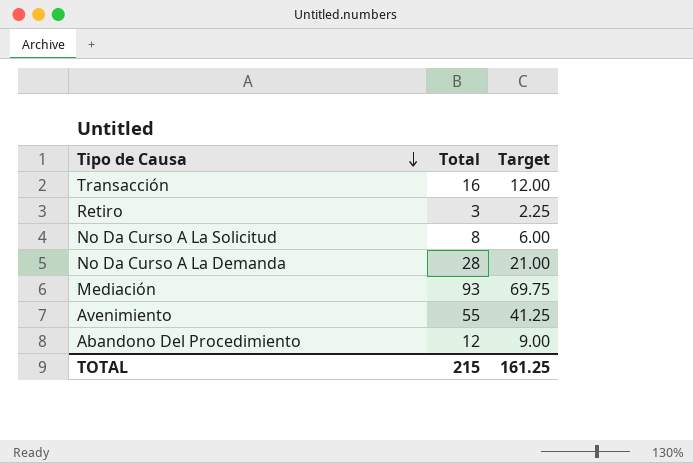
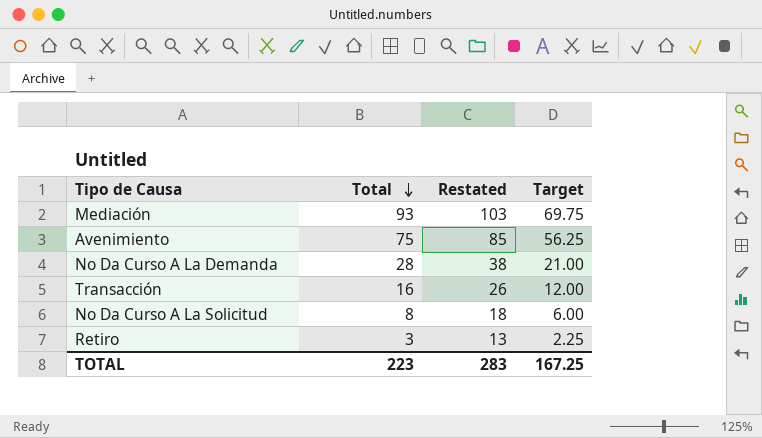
row order: Tipo de Causa descending -> Total descending
column Restated | formula: none -> [Total] + 10
row Abandono Del Procedimiento: 12 | 9.00 -> none
Avenimiento | Total: 55 -> 75
Avenimiento | Target: 41.25 -> 56.25
TOTAL | Total: 215 -> 223
TOTAL | Target: 161.25 -> 167.25

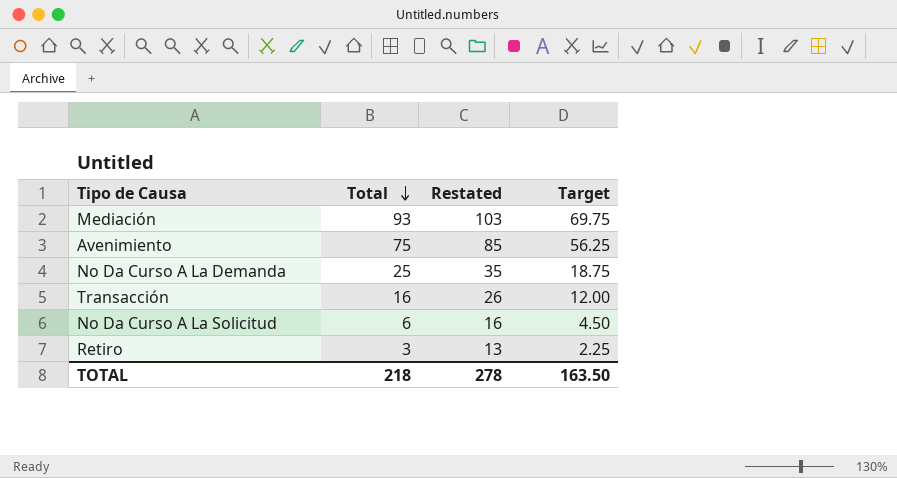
No Da Curso A La Demanda | Total: 28 -> 25
No Da Curso A La Demanda | Restated: 38 -> 35
No Da Curso A La Demanda | Target: 21.00 -> 18.75
No Da Curso A La Solicitud | Total: 8 -> 6
No Da Curso A La Solicitud | Restated: 18 -> 16
No Da Curso A La Solicitud | Target: 6.00 -> 4.50
TOTAL | Total: 223 -> 218
TOTAL | Restated: 283 -> 278
TOTAL | Target: 167.25 -> 163.50

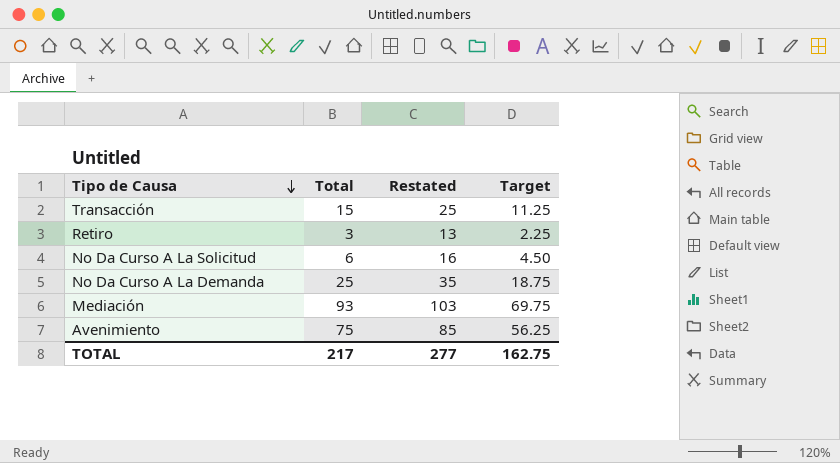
row order: Total descending -> Tipo de Causa descending
Transacción | Total: 16 -> 15
Transacción | Restated: 26 -> 25
Transacción | Target: 12.00 -> 11.25
TOTAL | Total: 218 -> 217
TOTAL | Restated: 278 -> 277
TOTAL | Target: 163.50 -> 162.75

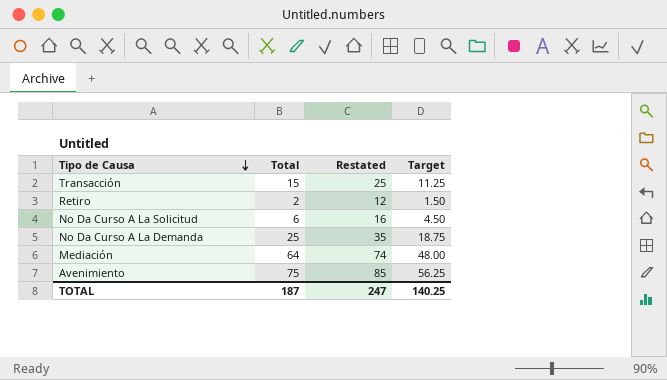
Retiro | Total: 3 -> 2
Retiro | Restated: 13 -> 12
Retiro | Target: 2.25 -> 1.50
Mediación | Total: 93 -> 64
Mediación | Restated: 103 -> 74
Mediación | Target: 69.75 -> 48.00
TOTAL | Total: 217 -> 187
TOTAL | Restated: 277 -> 247
TOTAL | Target: 162.75 -> 140.25

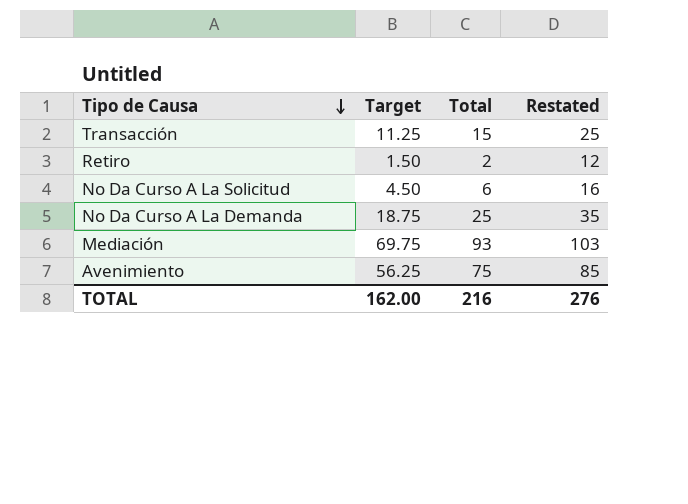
column Target | position: 4 -> 2
Mediación | Target: 48.00 -> 69.75
Mediación | Total: 64 -> 93
Mediación | Restated: 74 -> 103
TOTAL | Target: 140.25 -> 162.00
TOTAL | Total: 187 -> 216
TOTAL | Restated: 247 -> 276

